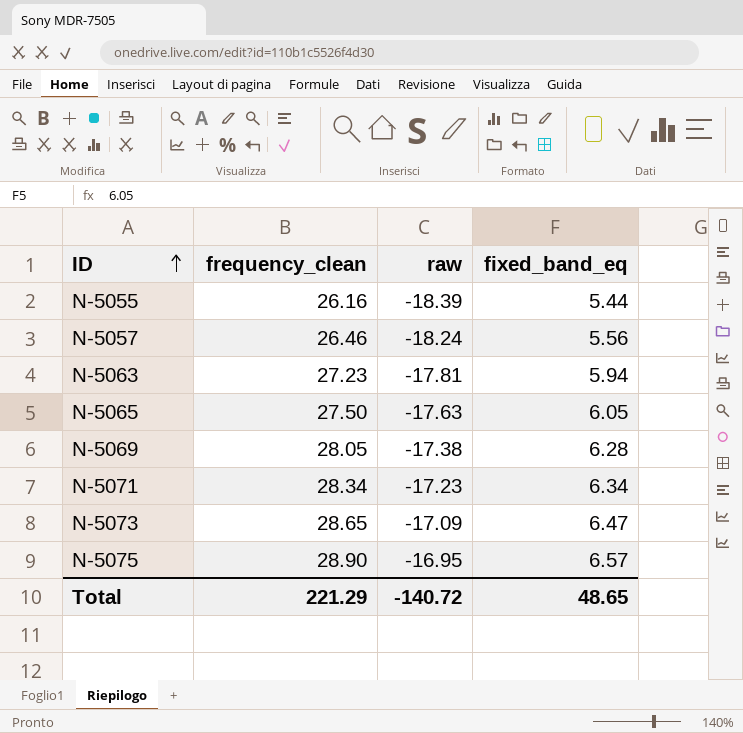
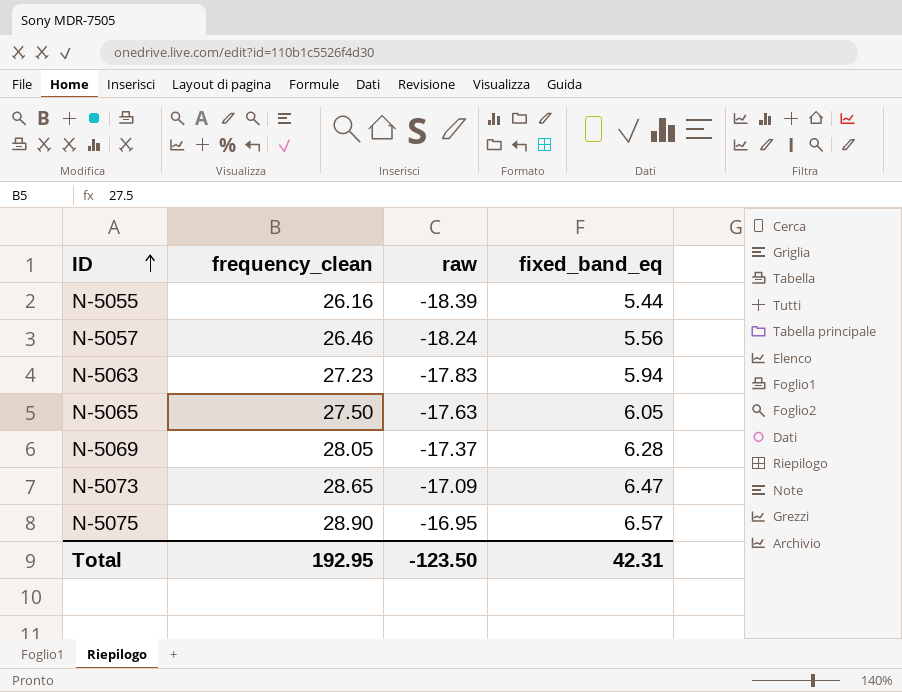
row N-5071: 28.34 | -17.23 | 6.34 -> none
N-5063 | raw: -17.81 -> -17.83
N-5069 | raw: -17.38 -> -17.37
Total | frequency_clean: 221.29 -> 192.95
Total | raw: -140.72 -> -123.50
Total | fixed_band_eq: 48.65 -> 42.31

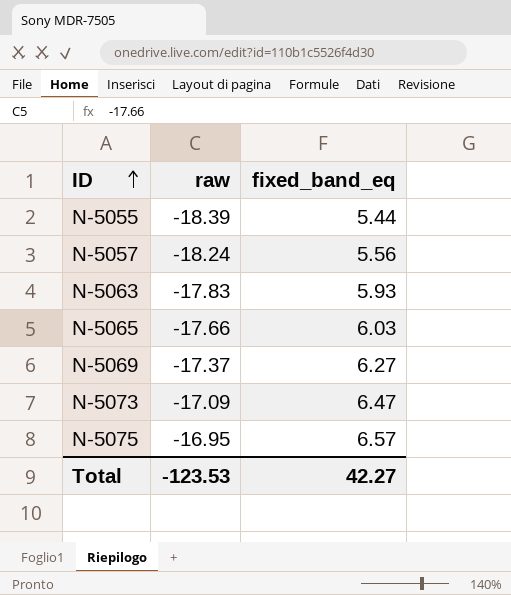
column frequency_clean | position: 2 -> none
N-5063 | fixed_band_eq: 5.94 -> 5.93
N-5065 | raw: -17.63 -> -17.66
N-5065 | fixed_band_eq: 6.05 -> 6.03
N-5069 | fixed_band_eq: 6.28 -> 6.27
Total | raw: -123.50 -> -123.53
Total | fixed_band_eq: 42.31 -> 42.27

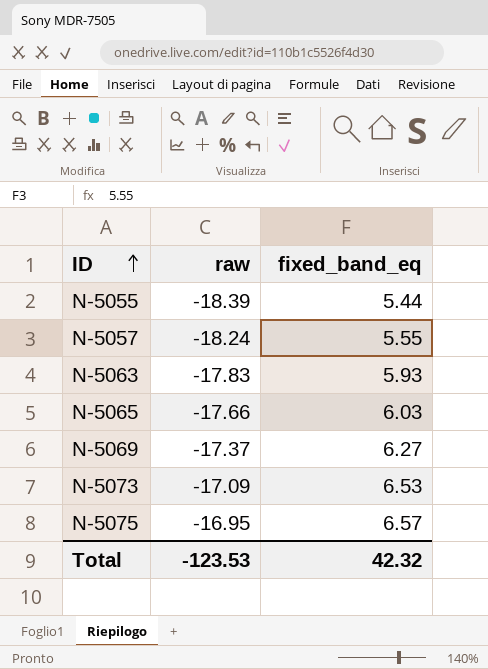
N-5057 | fixed_band_eq: 5.56 -> 5.55
N-5073 | fixed_band_eq: 6.47 -> 6.53
Total | fixed_band_eq: 42.27 -> 42.32

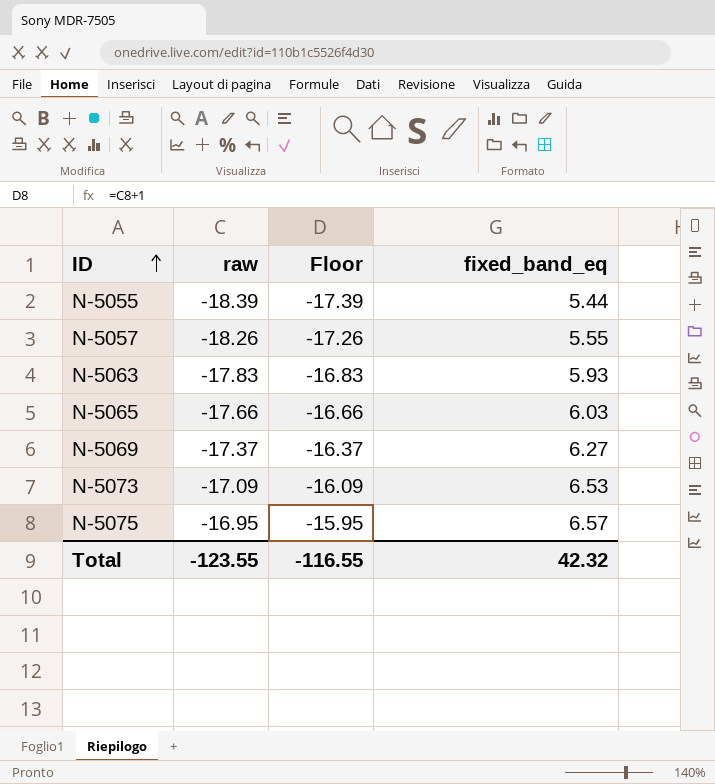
column Floor | formula: none -> [raw] + 1
N-5057 | raw: -18.24 -> -18.26
Total | raw: -123.53 -> -123.55

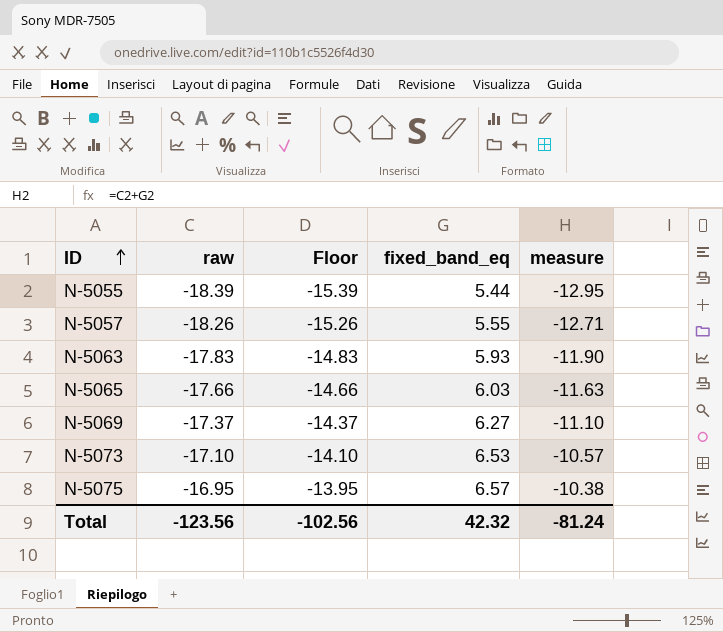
column Floor | formula: [raw] + 1 -> [raw] + 3
column measure | formula: none -> [raw] + [fixed_band_eq]
N-5073 | raw: -17.09 -> -17.10
Total | raw: -123.55 -> -123.56
Total | Floor: -116.55 -> -102.56

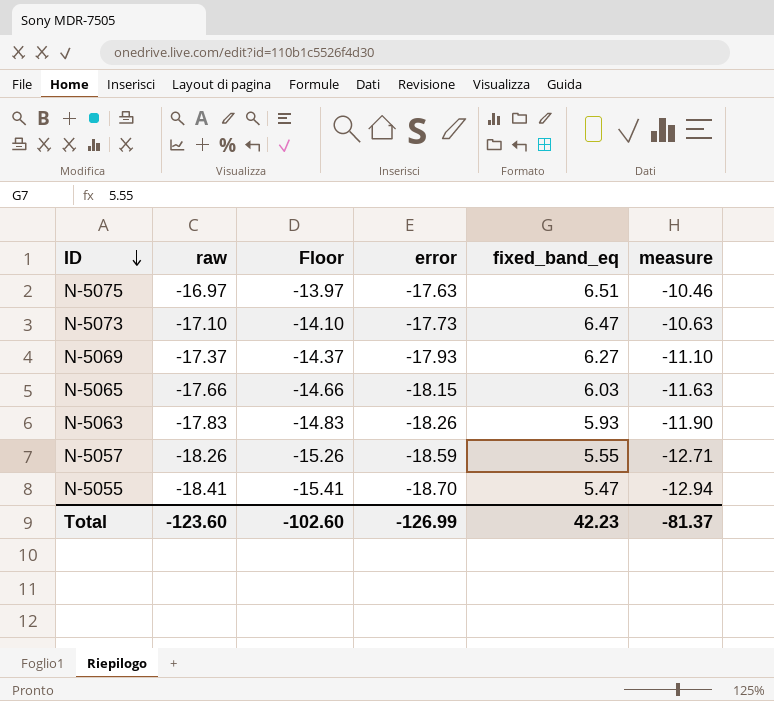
row order: ID ascending -> ID descending
column error | position: none -> 4
N-5075 | raw: -16.95 -> -16.97
N-5075 | Floor: -13.95 -> -13.97
N-5075 | fixed_band_eq: 6.57 -> 6.51
N-5075 | measure: -10.38 -> -10.46
N-5073 | fixed_band_eq: 6.53 -> 6.47
N-5073 | measure: -10.57 -> -10.63
N-5055 | raw: -18.39 -> -18.41
N-5055 | Floor: -15.39 -> -15.41
N-5055 | fixed_band_eq: 5.44 -> 5.47
N-5055 | measure: -12.95 -> -12.94
Total | raw: -123.56 -> -123.60
Total | Floor: -102.56 -> -102.60
Total | fixed_band_eq: 42.32 -> 42.23
Total | measure: -81.24 -> -81.37

